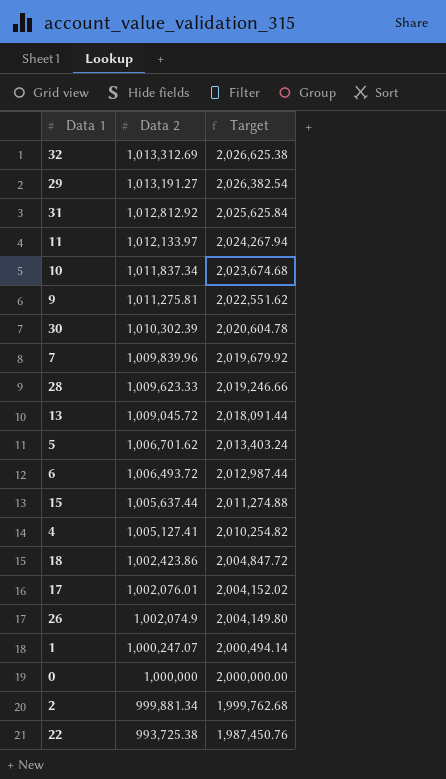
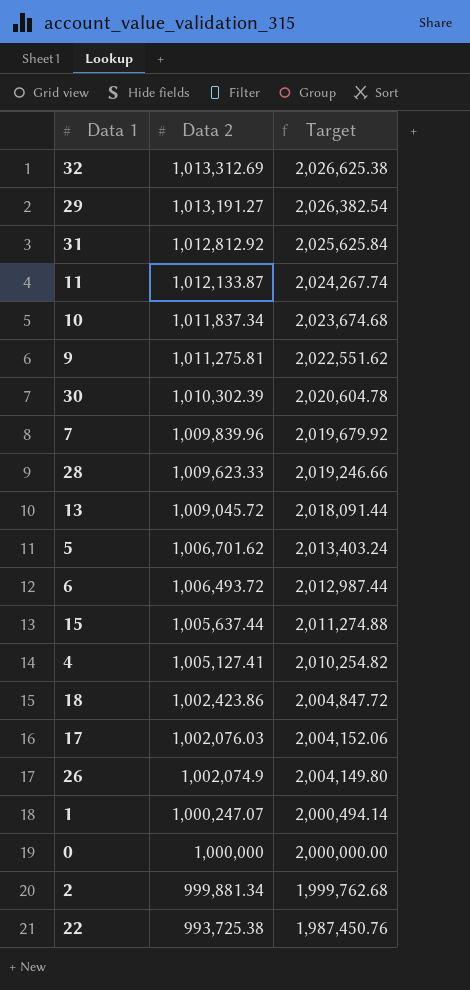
11 | Data 2: 1,012,133.97 -> 1,012,133.87
11 | Target: 2,024,267.94 -> 2,024,267.74
17 | Data 2: 1,002,076.01 -> 1,002,076.03
17 | Target: 2,004,152.02 -> 2,004,152.06

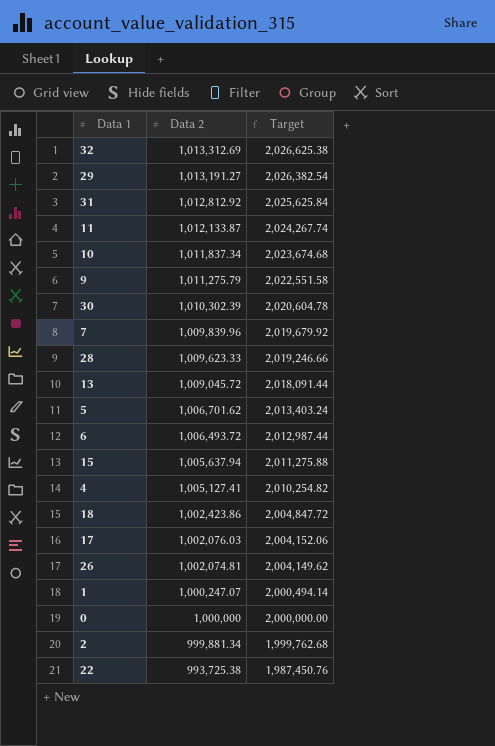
9 | Data 2: 1,011,275.81 -> 1,011,275.79
9 | Target: 2,022,551.62 -> 2,022,551.58
15 | Data 2: 1,005,637.44 -> 1,005,637.94
15 | Target: 2,011,274.88 -> 2,011,275.88
26 | Data 2: 1,002,074.9 -> 1,002,074.81
26 | Target: 2,004,149.80 -> 2,004,149.62

